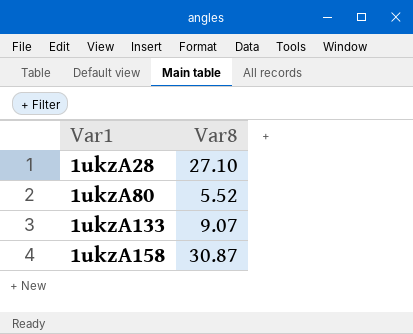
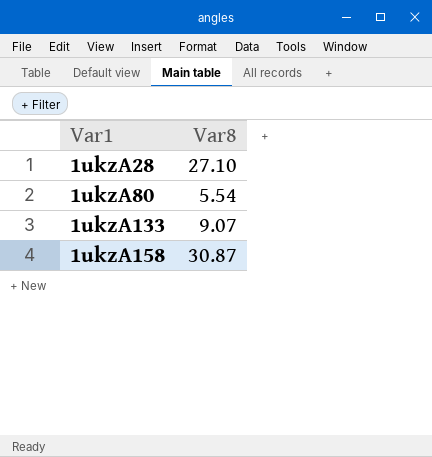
1ukzA80 | Var8: 5.52 -> 5.54

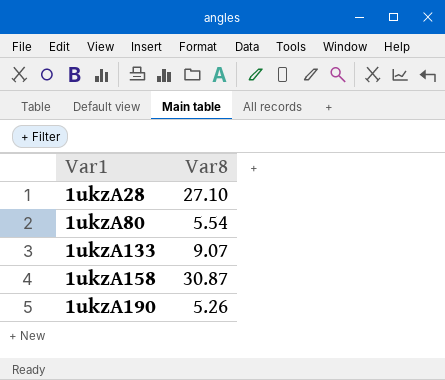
row 1ukzA190: none -> 5.26

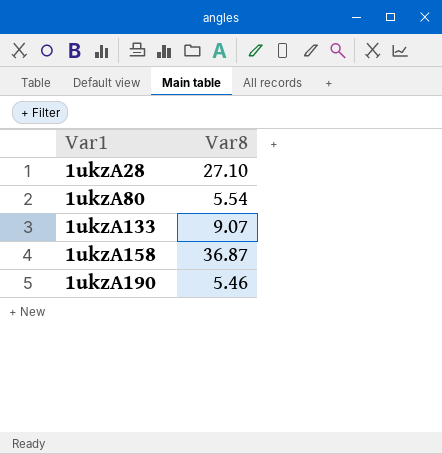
1ukzA158 | Var8: 30.87 -> 36.87
1ukzA190 | Var8: 5.26 -> 5.46

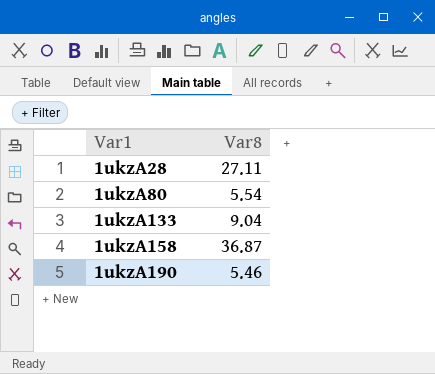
1ukzA28 | Var8: 27.10 -> 27.11
1ukzA133 | Var8: 9.07 -> 9.04

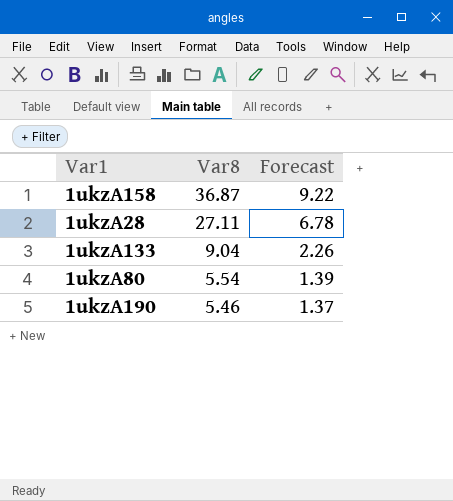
row order: Var1 ascending -> Var8 descending
column Forecast | formula: none -> [Var8] * 0.25

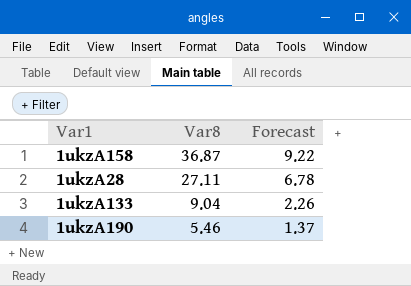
row 1ukzA80: 5.54 | 1.39 -> none

